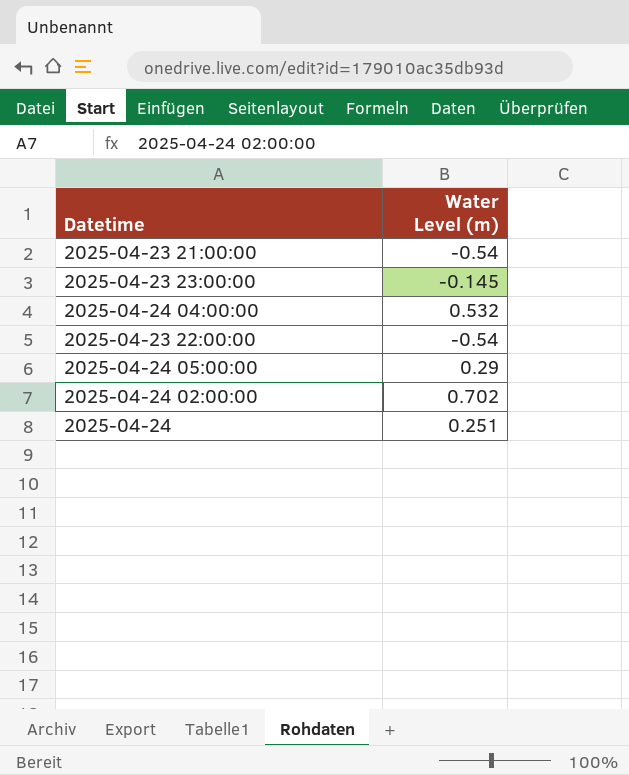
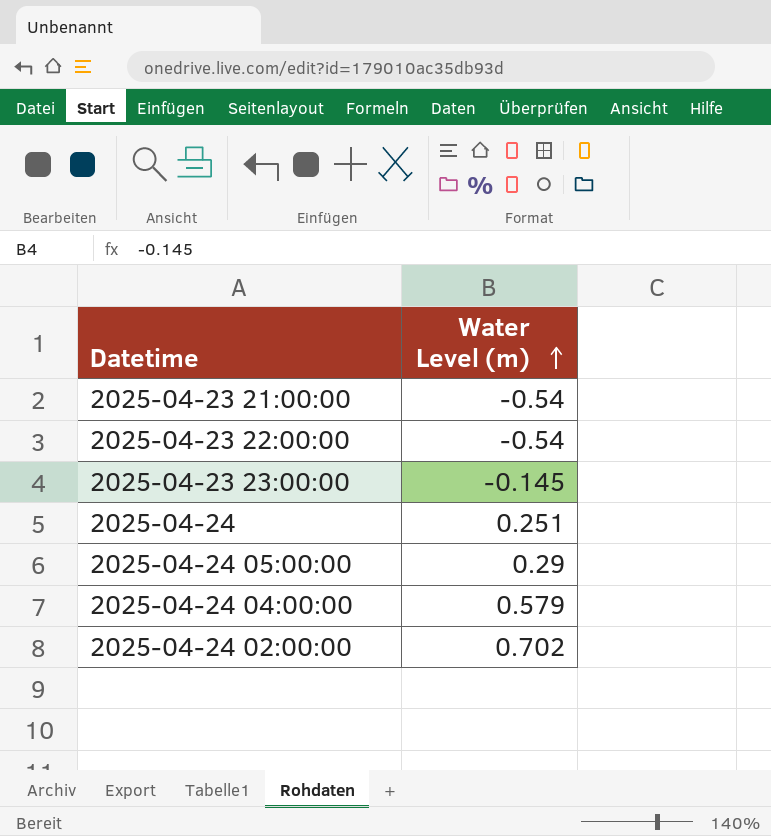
row order: none -> Water Level (m) ascending
2025-04-24 04:00:00 | Water Level (m): 0.532 -> 0.579

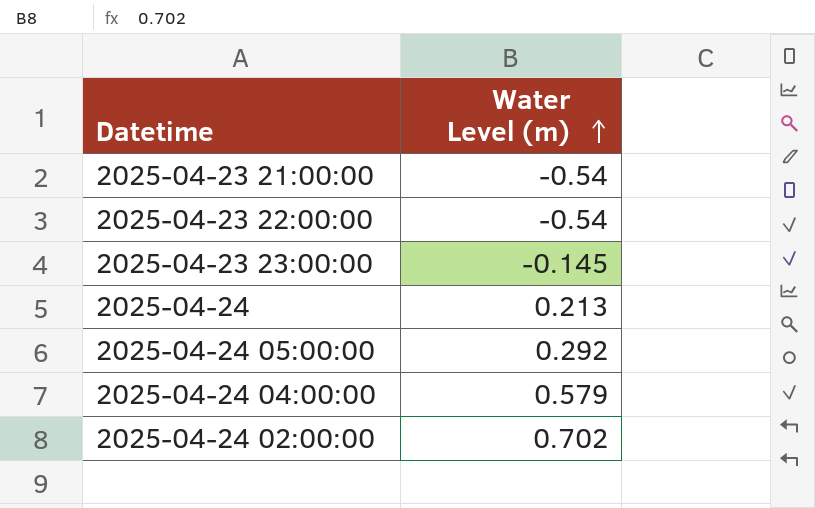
2025-04-24 | Water Level (m): 0.251 -> 0.213
2025-04-24 05:00:00 | Water Level (m): 0.29 -> 0.292

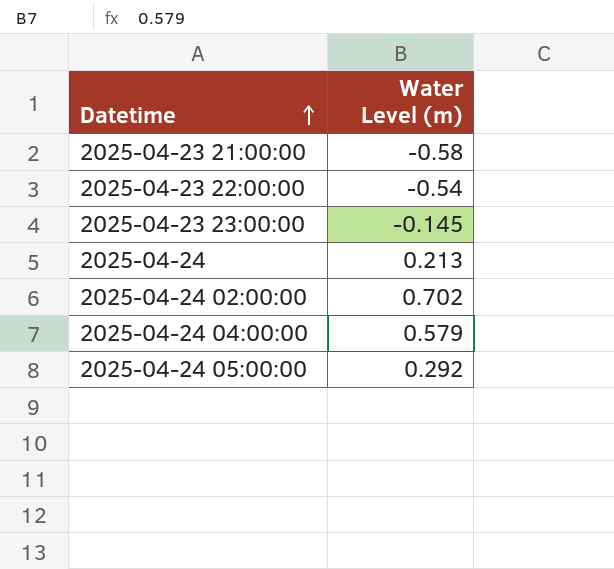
row order: Water Level (m) ascending -> Datetime ascending
2025-04-23 21:00:00 | Water Level (m): -0.54 -> -0.58

